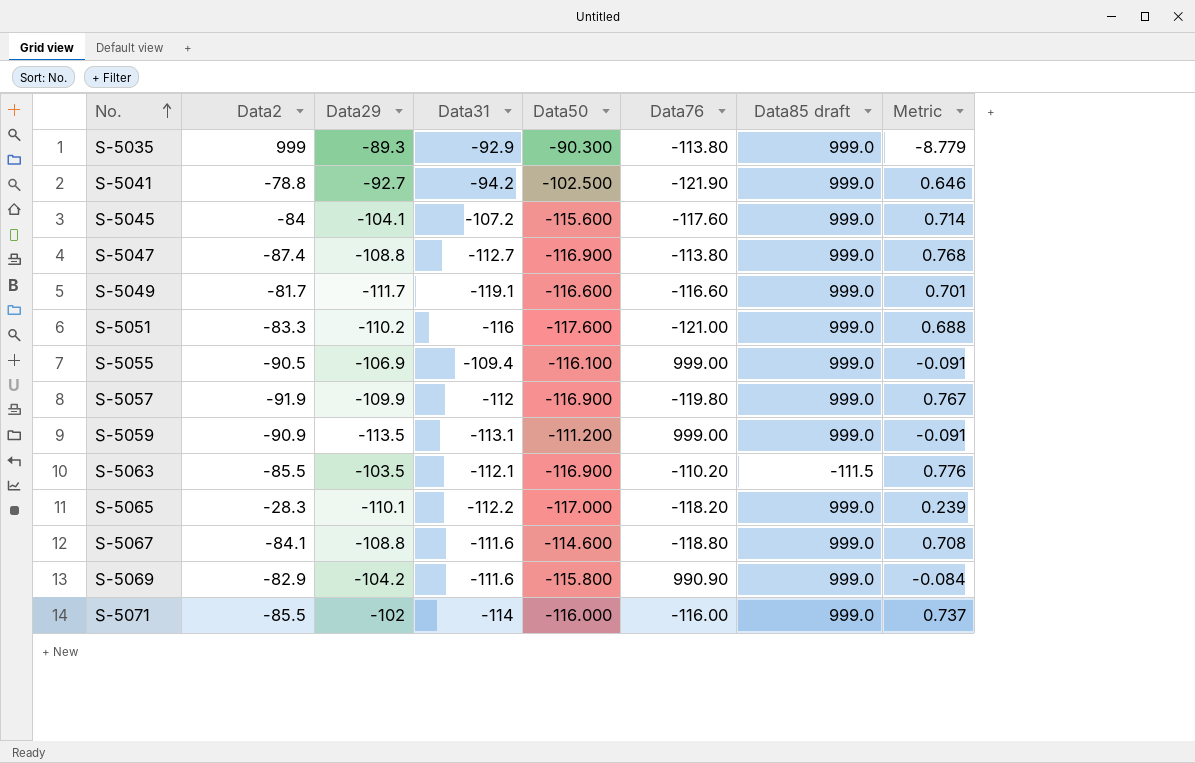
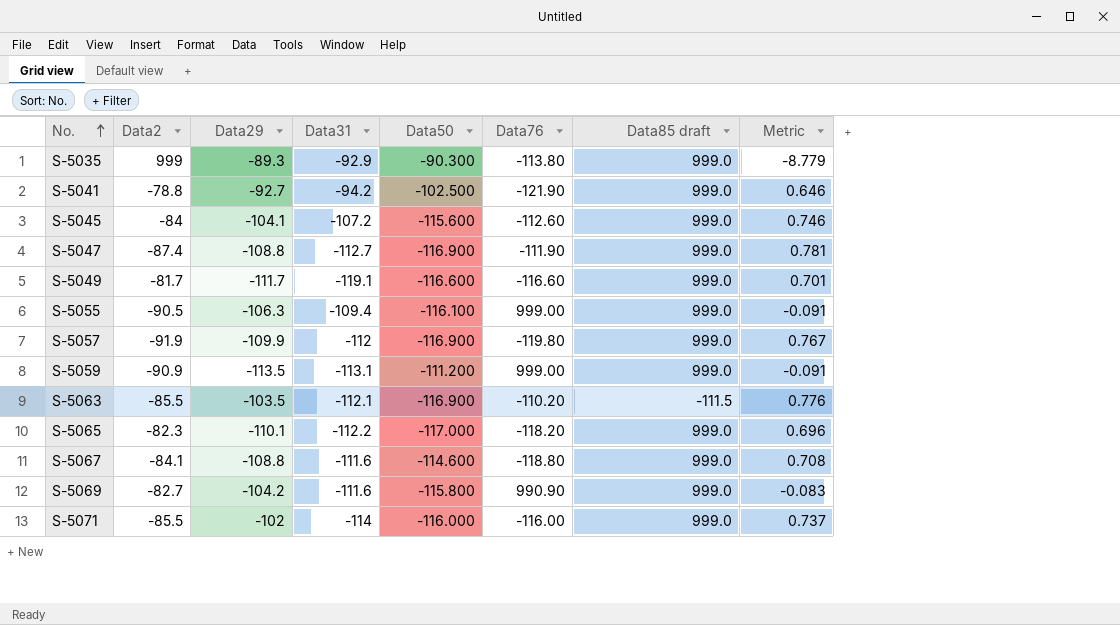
row S-5051: -83.3 | -110.2 | -116 | -117.600 | -121.00 | 999.0 | 0.688 -> none
S-5045 | Data76: -117.60 -> -112.60
S-5045 | Metric: 0.714 -> 0.746
S-5047 | Data76: -113.80 -> -111.90
S-5047 | Metric: 0.768 -> 0.781
S-5055 | Data29: -106.9 -> -106.3
S-5065 | Data2: -28.3 -> -82.3
S-5065 | Metric: 0.239 -> 0.696
S-5069 | Data2: -82.9 -> -82.7
S-5069 | Metric: -0.084 -> -0.083

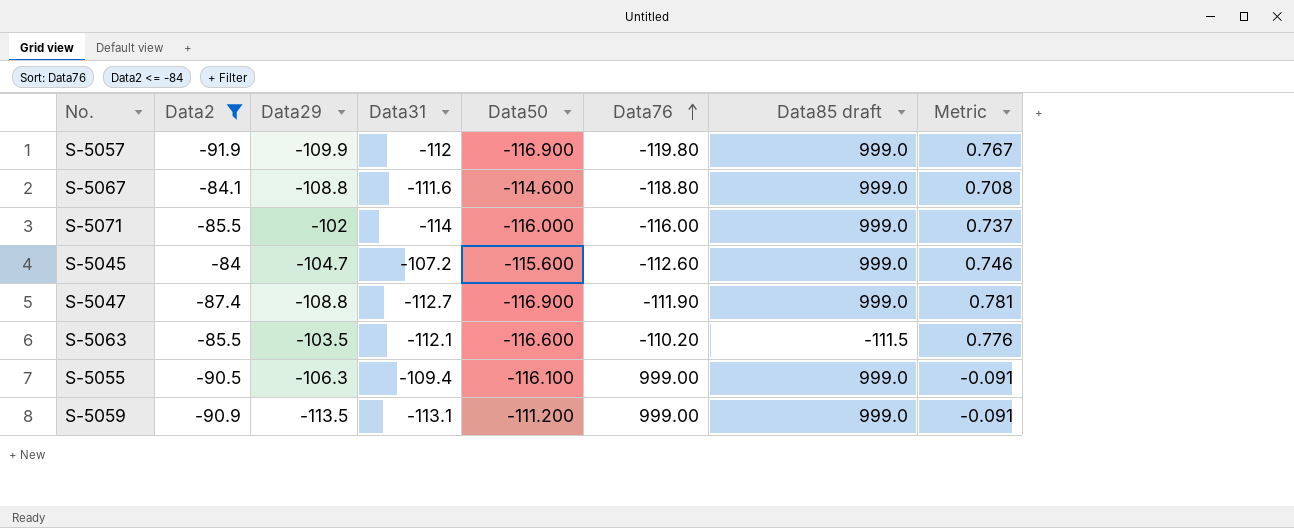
filter: none -> Data2 <= -84
row order: No. ascending -> Data76 ascending
S-5045 | Data29: -104.1 -> -104.7
S-5063 | Data50: -116.900 -> -116.600

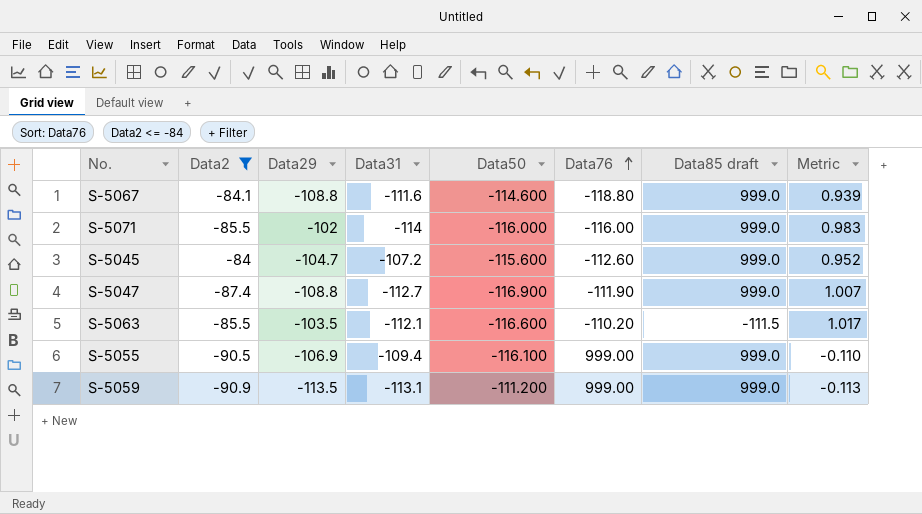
column Metric | formula: [Data2] / [Data76] -> [Data31] / [Data76]
row S-5057: -91.9 | -109.9 | -112 | -116.900 | -119.80 | 999.0 | 0.767 -> none
S-5055 | Data29: -106.3 -> -106.9

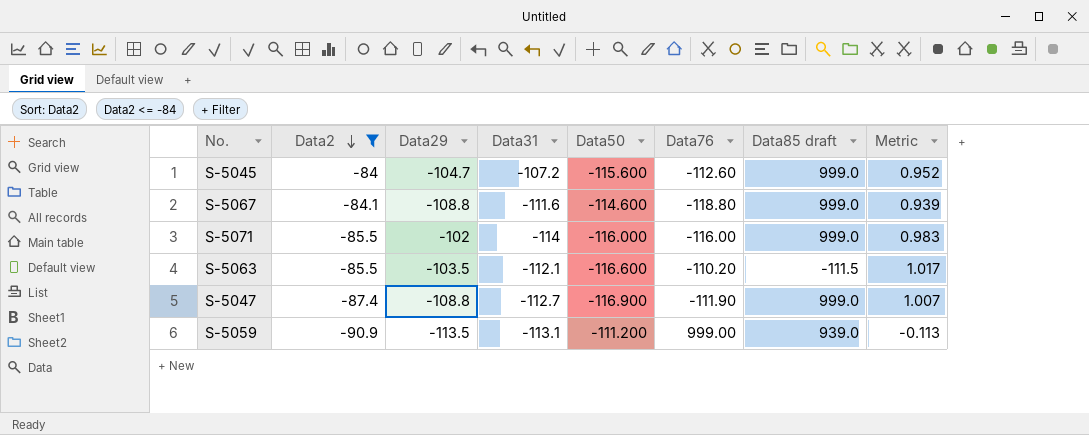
row order: Data76 ascending -> Data2 descending
row S-5055: -90.5 | -106.9 | -109.4 | -116.100 | 999.00 | 999.0 | -0.110 -> none
S-5059 | Data85 draft: 999.0 -> 939.0

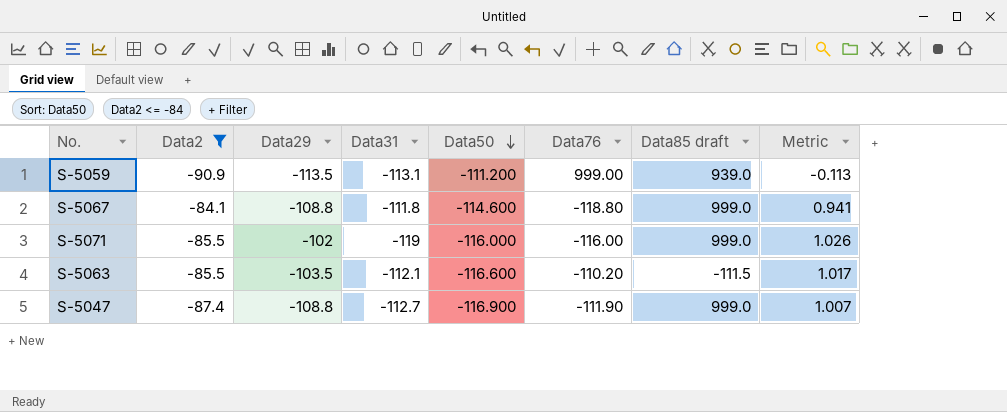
row order: Data2 descending -> Data50 descending
row S-5045: -84 | -104.7 | -107.2 | -115.600 | -112.60 | 999.0 | 0.952 -> none
S-5067 | Data31: -111.6 -> -111.8
S-5067 | Metric: 0.939 -> 0.941
S-5071 | Data31: -114 -> -119
S-5071 | Metric: 0.983 -> 1.026

